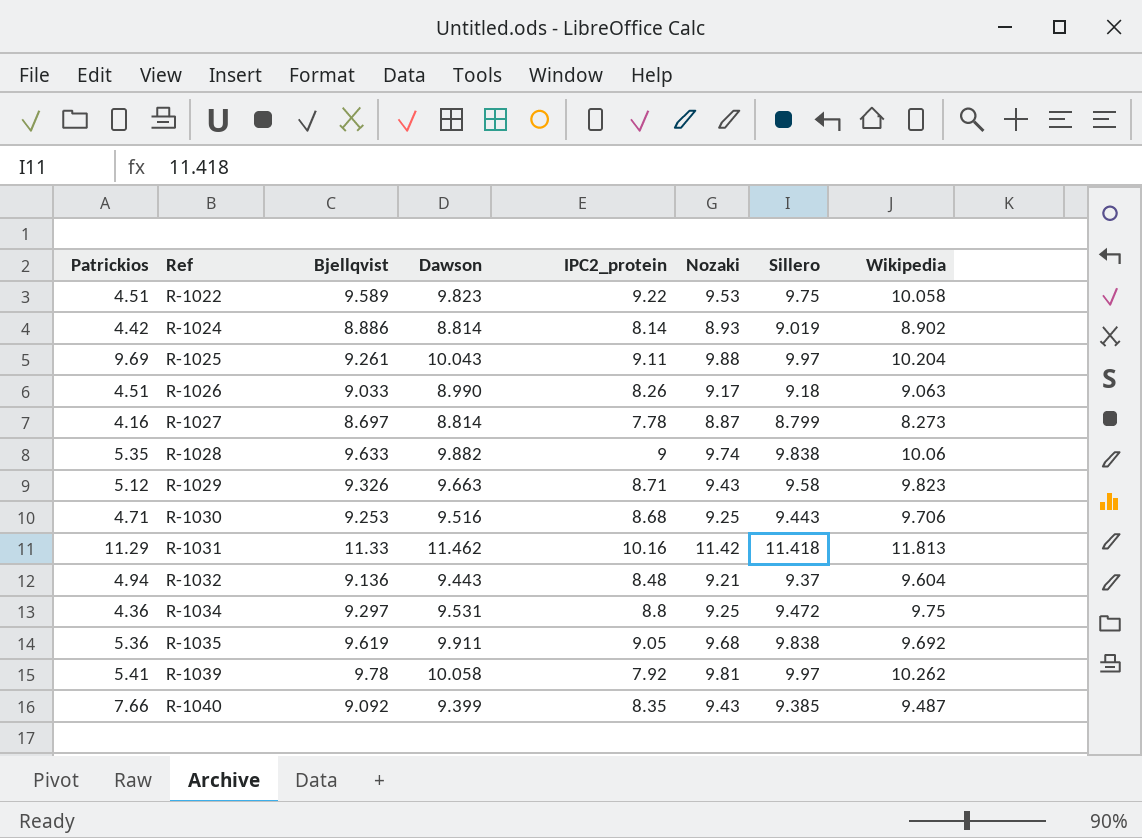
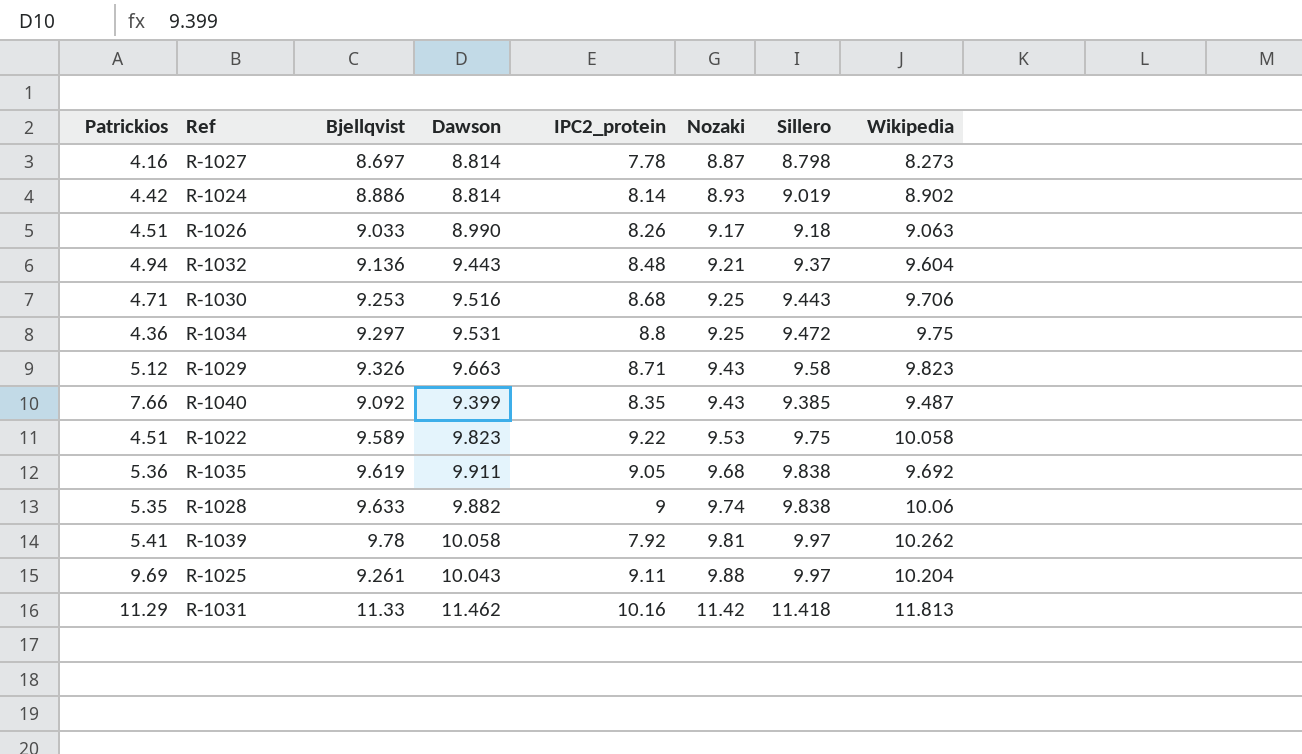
row order: Ref ascending -> Nozaki ascending
R-1027 | Sillero: 8.799 -> 8.798

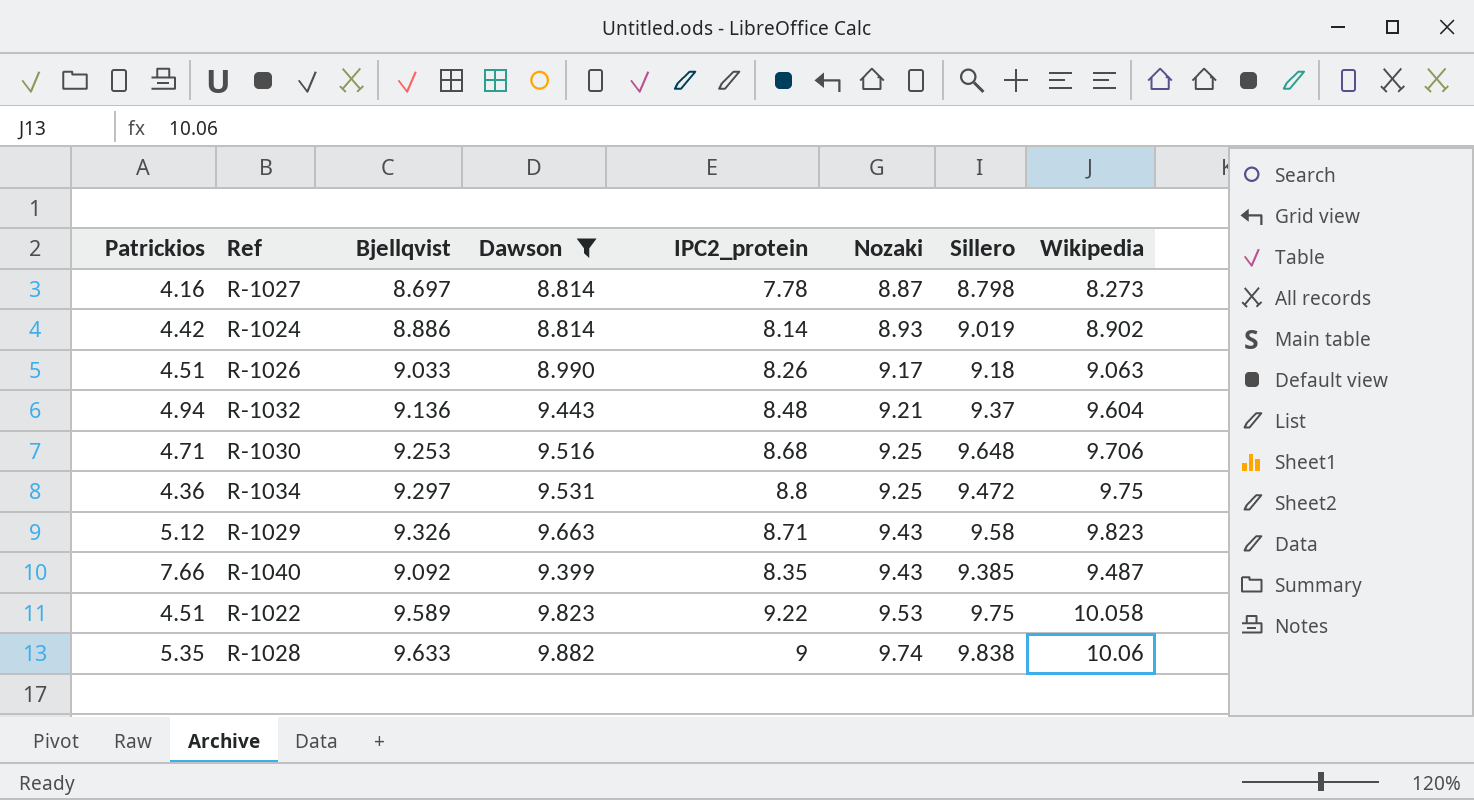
filter: none -> Dawson <= 9.882
R-1030 | Sillero: 9.443 -> 9.648

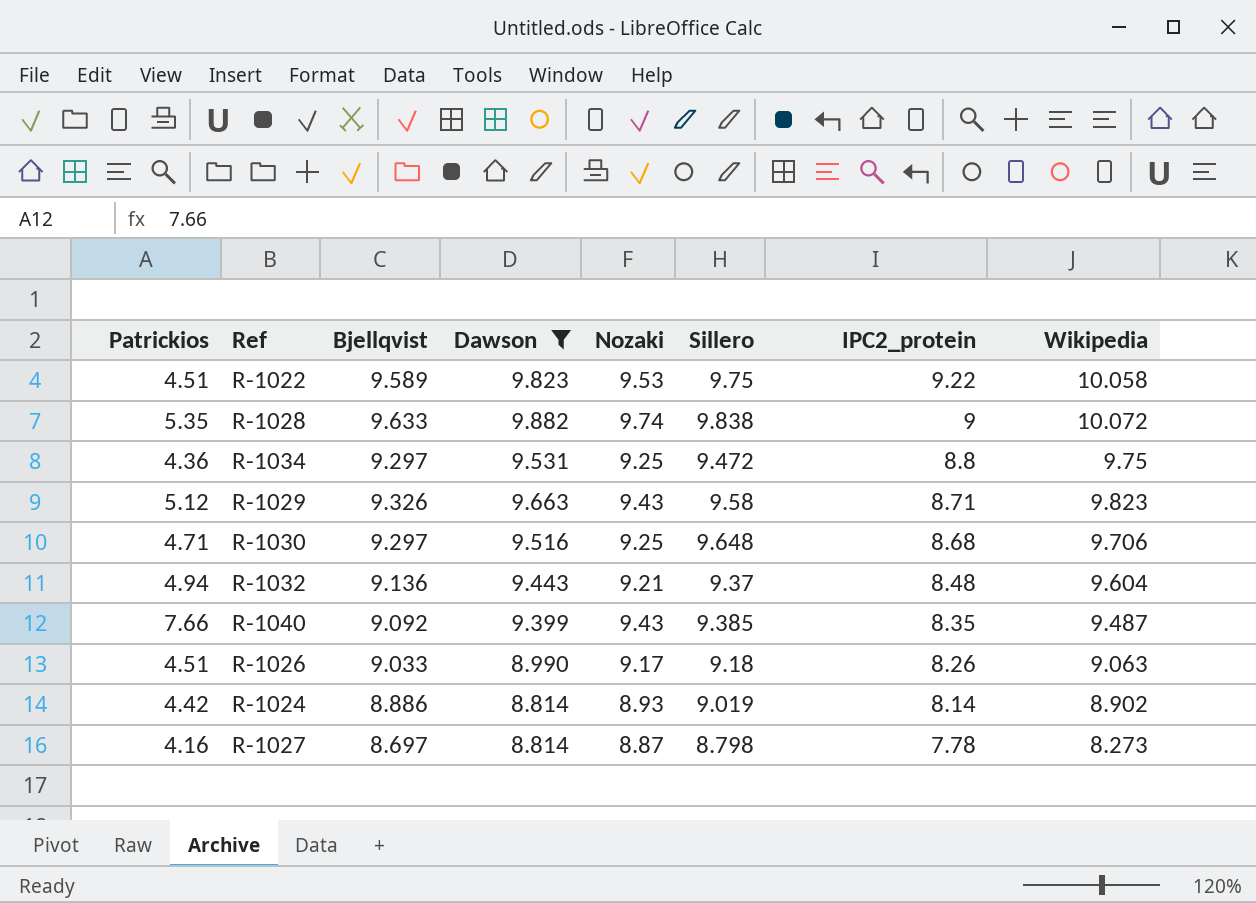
row order: Nozaki ascending -> IPC2_protein descending
column IPC2_protein | position: 5 -> 7
R-1028 | Wikipedia: 10.06 -> 10.072
R-1030 | Bjellqvist: 9.253 -> 9.297

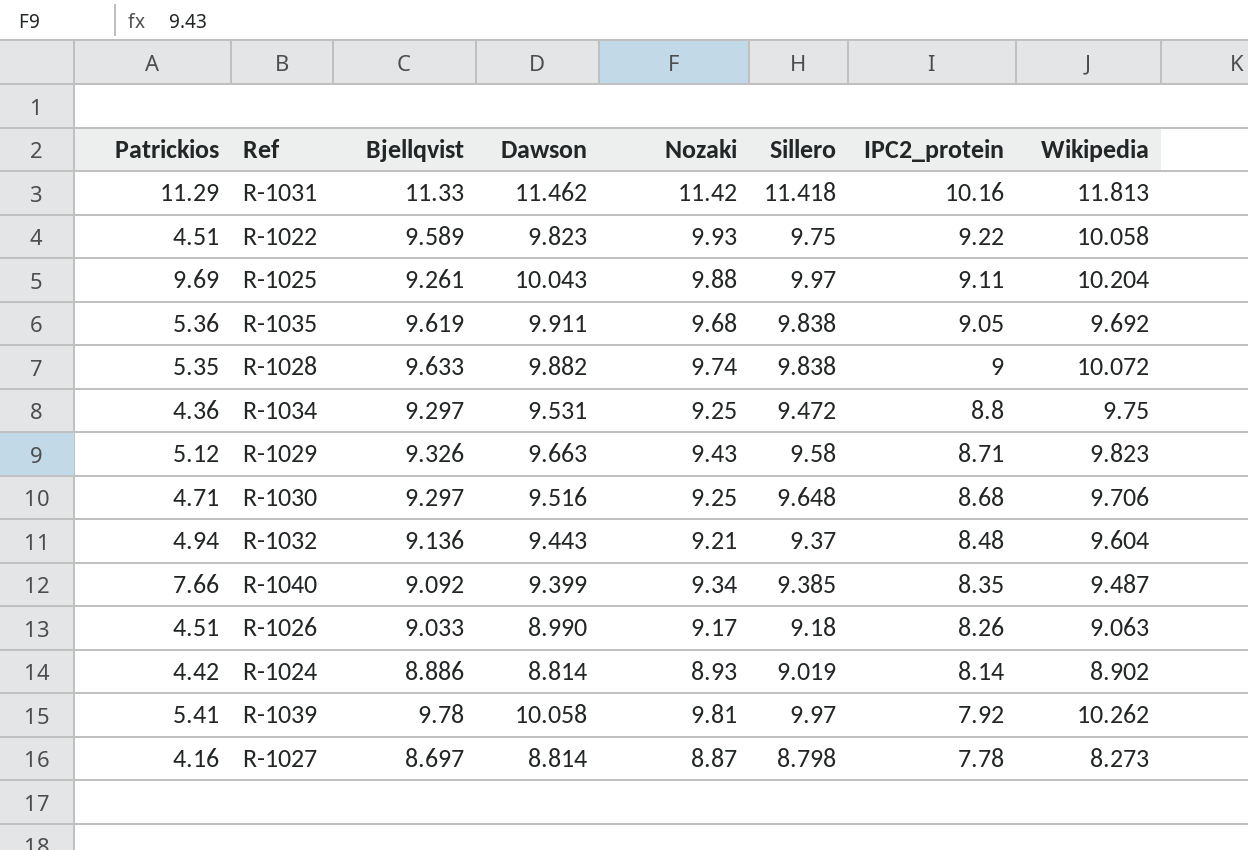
filter: Dawson <= 9.882 -> none
R-1022 | Nozaki: 9.53 -> 9.93
R-1040 | Nozaki: 9.43 -> 9.34

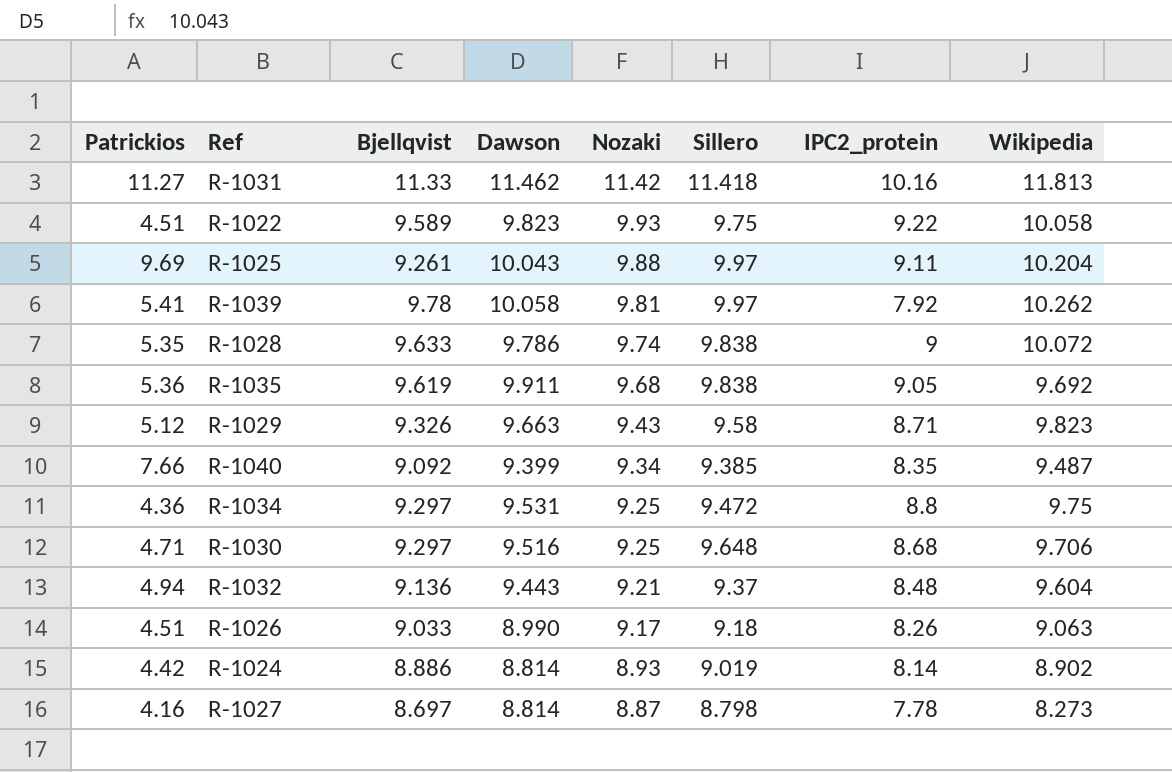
row order: IPC2_protein descending -> Nozaki descending
R-1031 | Patrickios: 11.29 -> 11.27
R-1028 | Dawson: 9.882 -> 9.786

